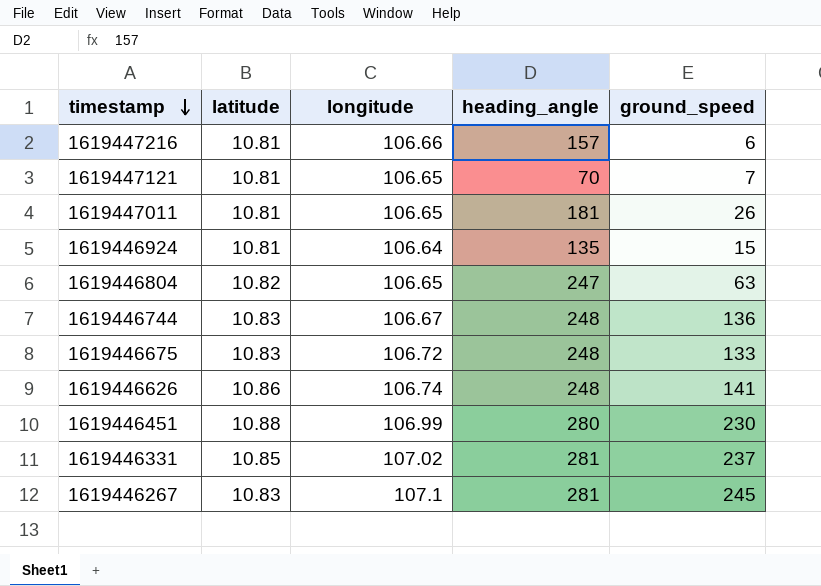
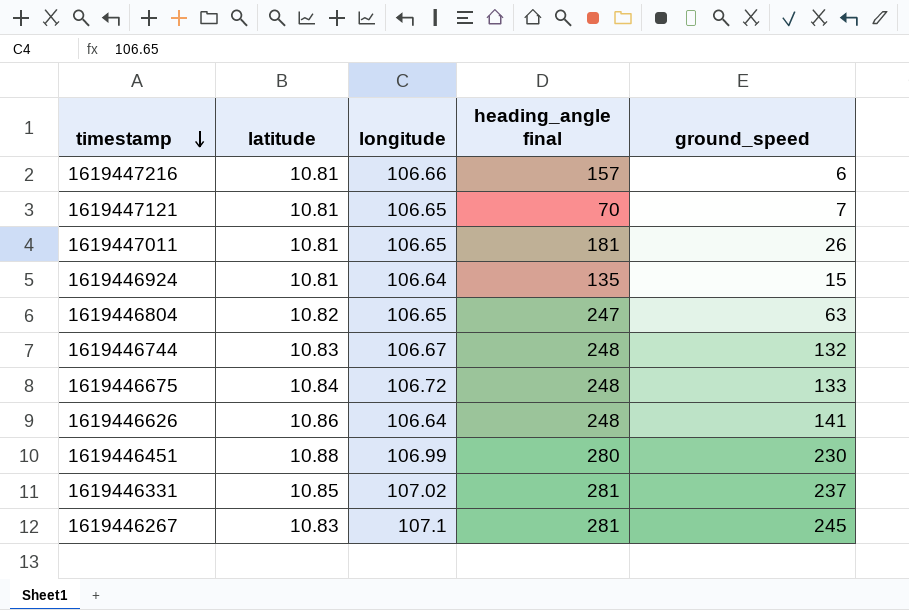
column name: heading_angle -> heading_angle final
1619446744 | ground_speed: 136 -> 132
1619446675 | latitude: 10.83 -> 10.84
1619446626 | longitude: 106.74 -> 106.64

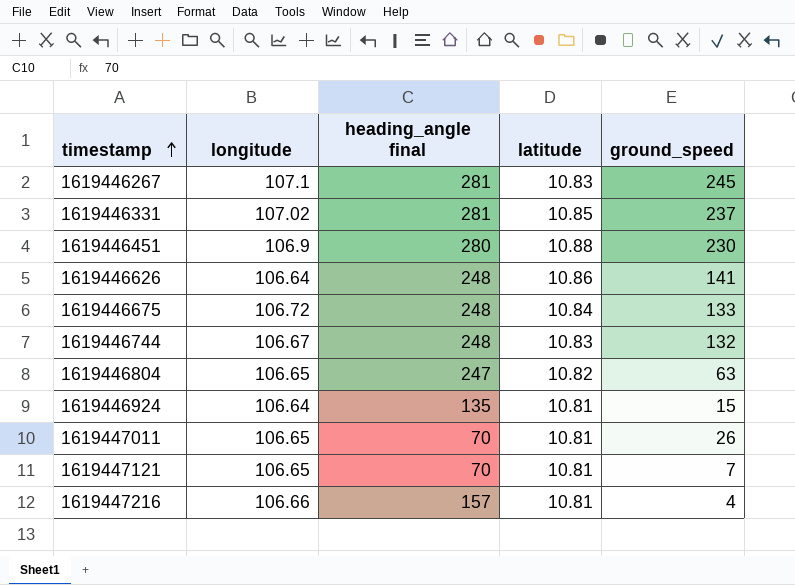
row order: timestamp descending -> timestamp ascending
column latitude | position: 2 -> 4
1619446451 | longitude: 106.99 -> 106.9
1619447011 | heading_angle final: 181 -> 70
1619447216 | ground_speed: 6 -> 4

